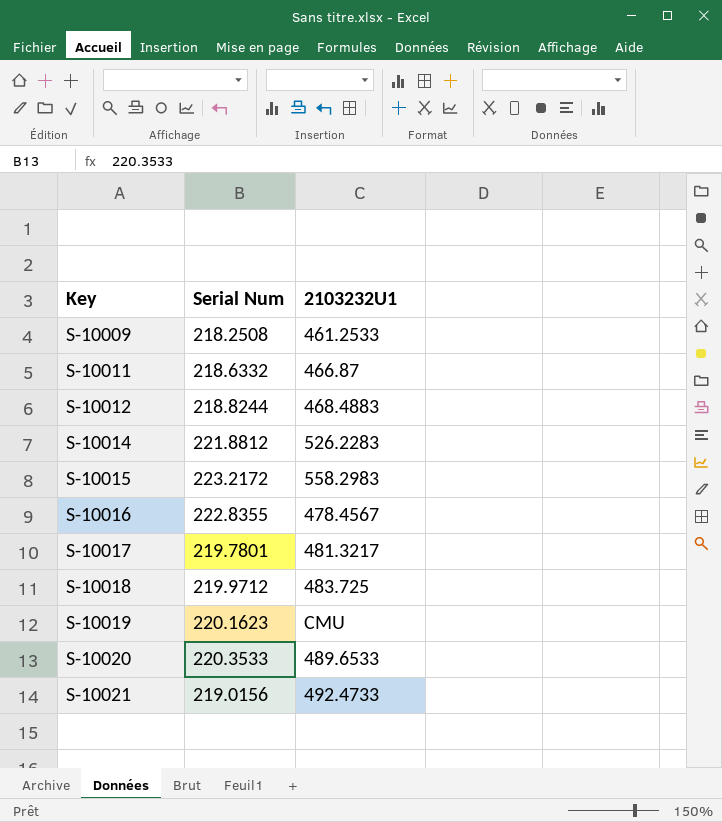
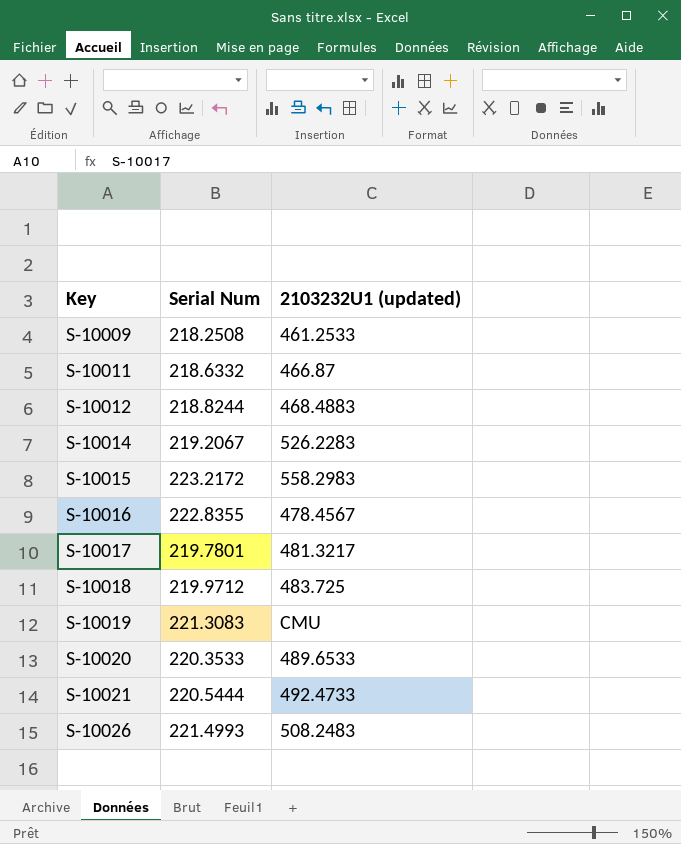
column name: 2103232U1 -> 2103232U1 (updated)
S-10014 | Serial Num: 221.8812 -> 219.2067
S-10019 | Serial Num: 220.1623 -> 221.3083
S-10021 | Serial Num: 219.0156 -> 220.5444
row S-10026: none -> 221.4993 | 508.2483

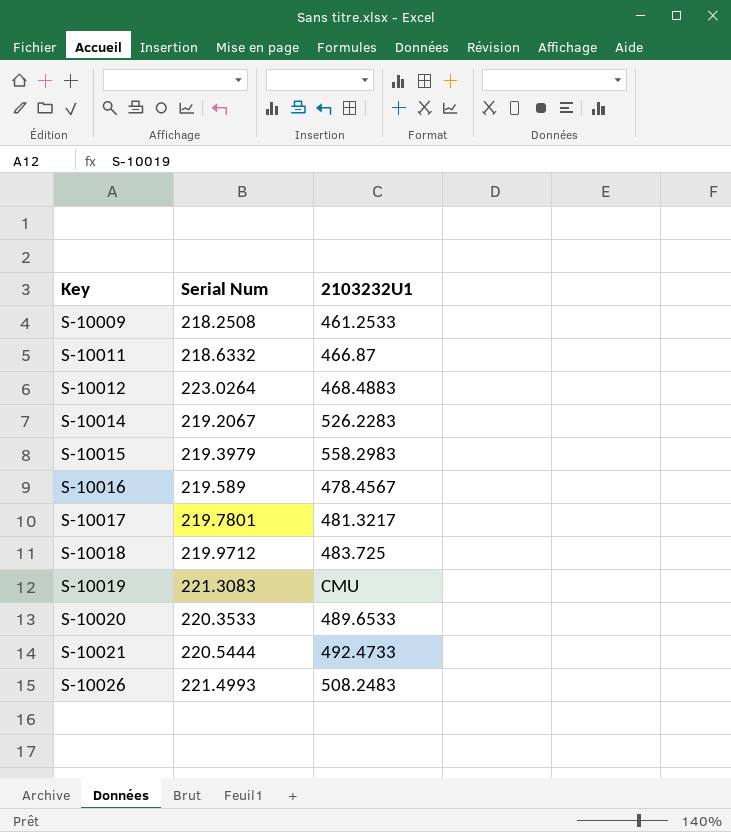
column name: 2103232U1 (updated) -> 2103232U1
S-10012 | Serial Num: 218.8244 -> 223.0264
S-10015 | Serial Num: 223.2172 -> 219.3979
S-10016 | Serial Num: 222.8355 -> 219.589

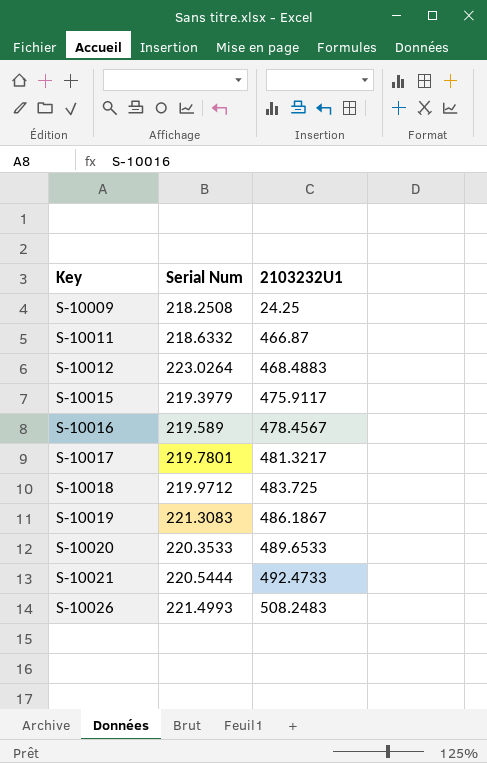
row S-10014: 219.2067 | 526.2283 -> none
S-10009 | 2103232U1: 461.2533 -> 24.25
S-10015 | 2103232U1: 558.2983 -> 475.9117
S-10019 | 2103232U1: CMU -> 486.1867

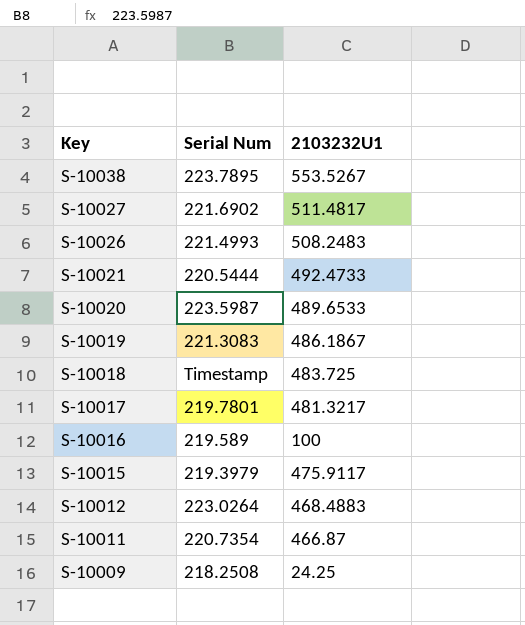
row order: Key ascending -> Key descending
row S-10038: none -> 223.7895 | 553.5267
row S-10027: none -> 221.6902 | 511.4817
S-10020 | Serial Num: 220.3533 -> 223.5987
S-10018 | Serial Num: 219.9712 -> Timestamp
S-10016 | 2103232U1: 478.4567 -> 100
S-10011 | Serial Num: 218.6332 -> 220.7354

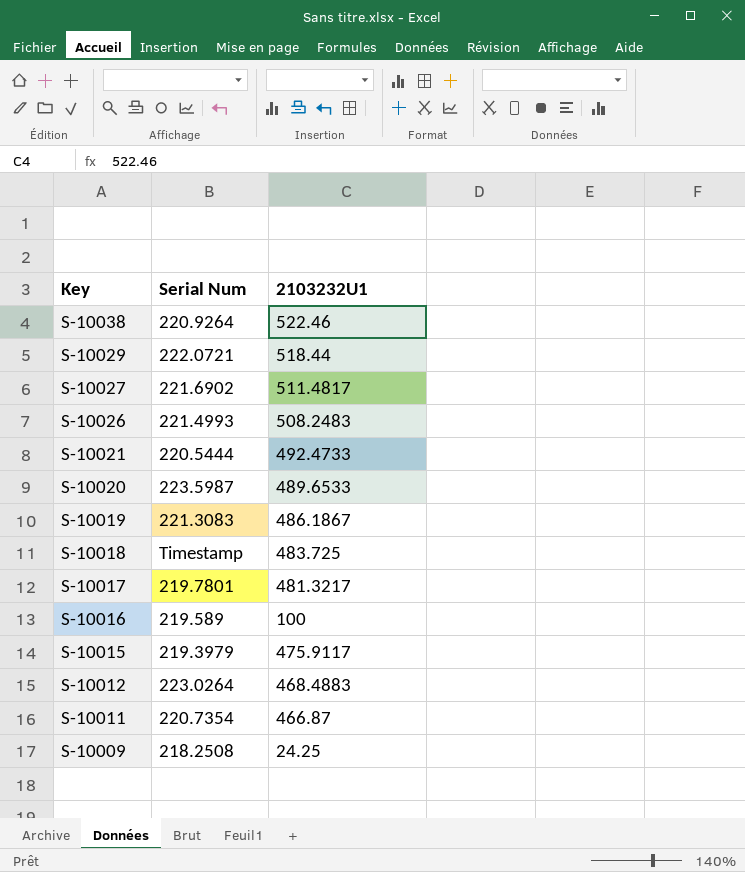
S-10038 | Serial Num: 223.7895 -> 220.9264
S-10038 | 2103232U1: 553.5267 -> 522.46
row S-10029: none -> 222.0721 | 518.44

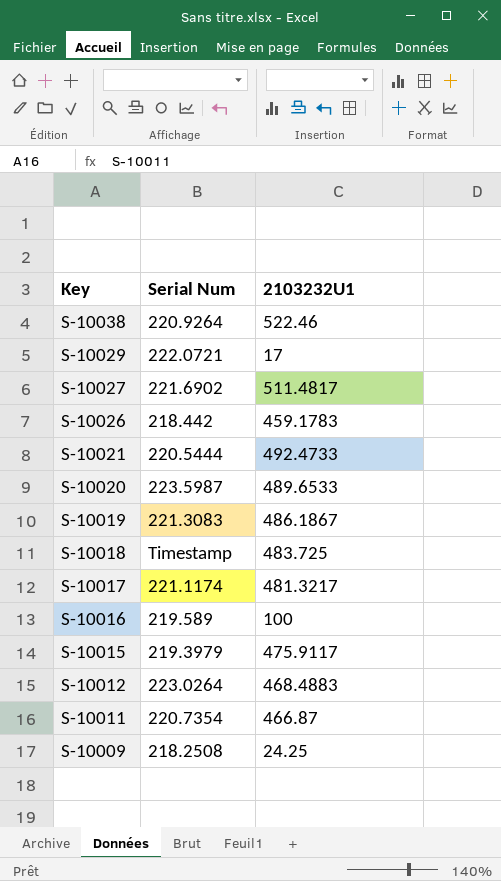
S-10029 | 2103232U1: 518.44 -> 17
S-10026 | Serial Num: 221.4993 -> 218.442
S-10026 | 2103232U1: 508.2483 -> 459.1783
S-10017 | Serial Num: 219.7801 -> 221.1174

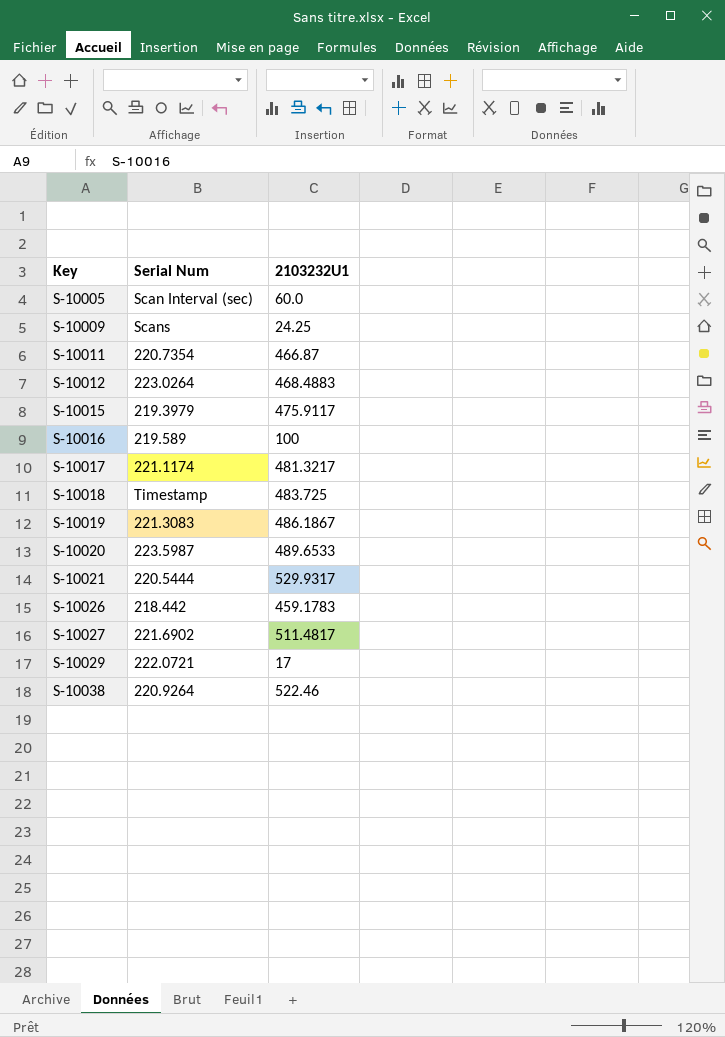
row order: Key descending -> Key ascending
row S-10005: none -> Scan Interval (sec) | 60.0
S-10009 | Serial Num: 218.2508 -> Scans
S-10021 | 2103232U1: 492.4733 -> 529.9317

